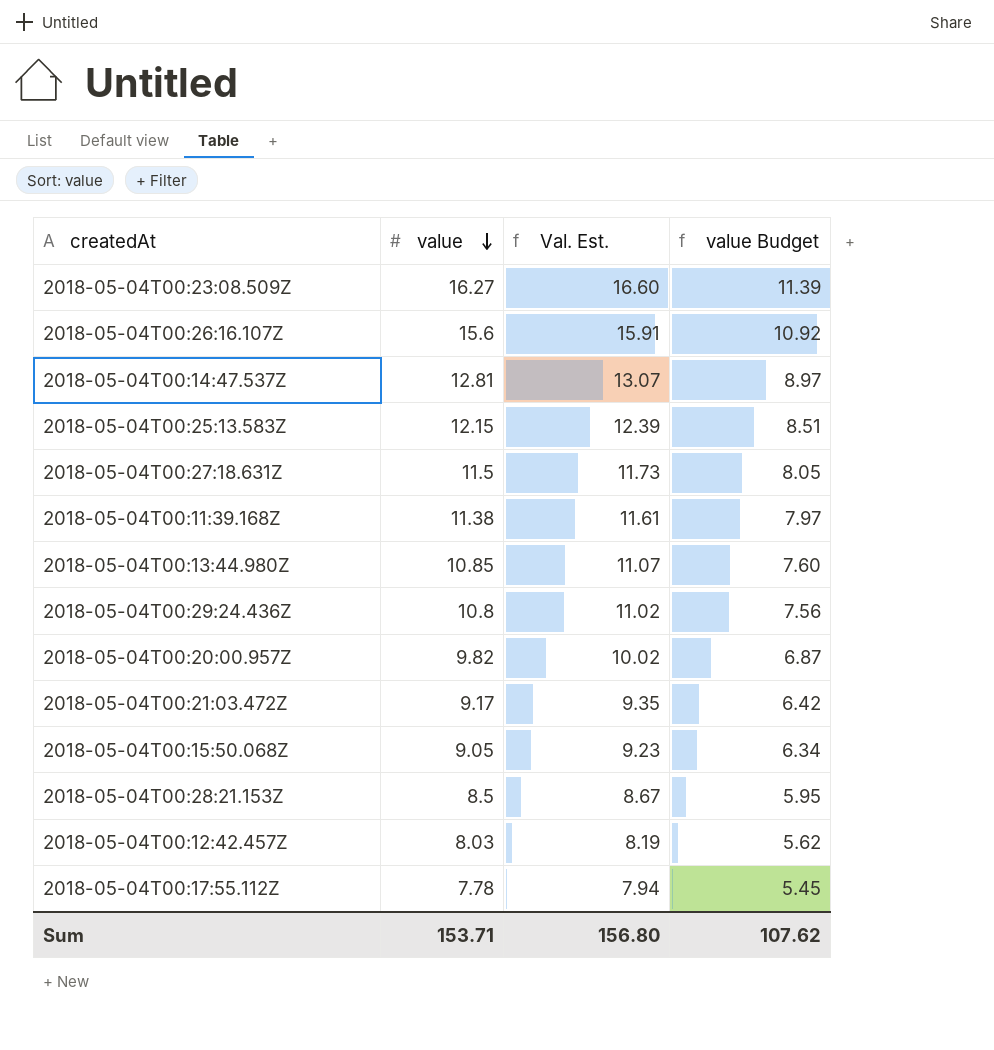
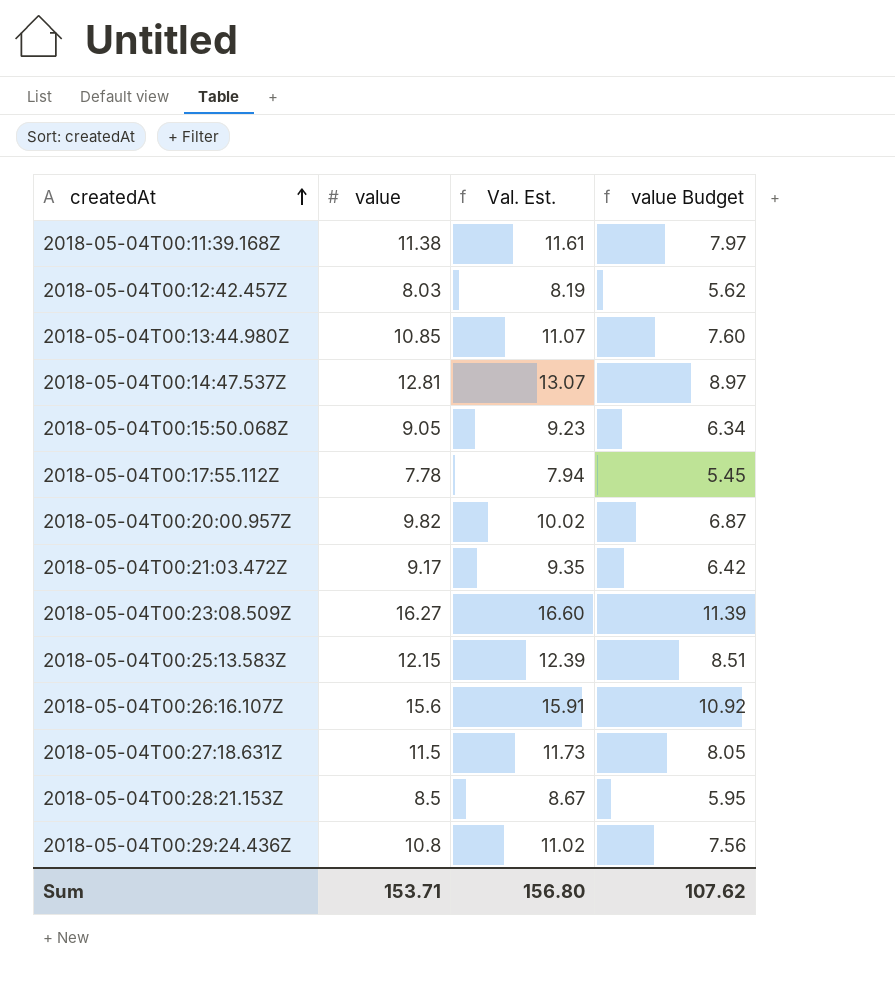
row order: value descending -> createdAt ascending

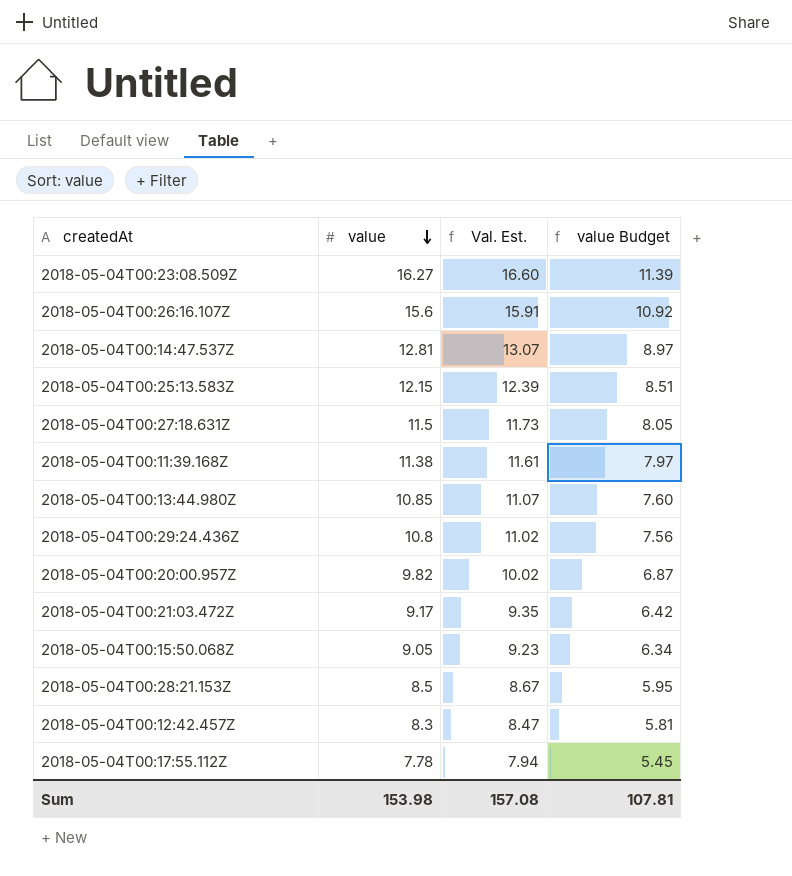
row order: createdAt ascending -> value descending
2018-05-04T00:12:42.457Z | value: 8.03 -> 8.3
2018-05-04T00:12:42.457Z | Val. Est.: 8.19 -> 8.47
2018-05-04T00:12:42.457Z | value Budget: 5.62 -> 5.81
Sum | value: 153.71 -> 153.98
Sum | Val. Est.: 156.80 -> 157.08
Sum | value Budget: 107.62 -> 107.81

